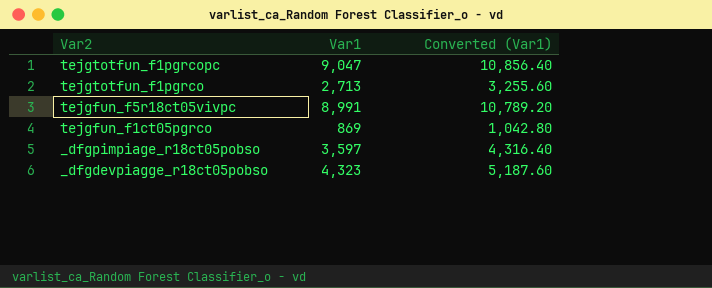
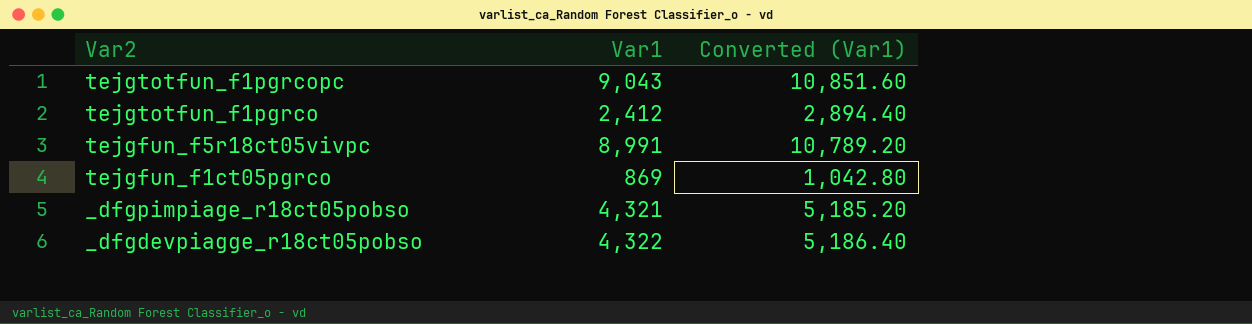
tejgtotfun_f1pgrcopc | Var1: 9,047 -> 9,043
tejgtotfun_f1pgrcopc | Converted (Var1): 10,856.40 -> 10,851.60
tejgtotfun_f1pgrco | Var1: 2,713 -> 2,412
tejgtotfun_f1pgrco | Converted (Var1): 3,255.60 -> 2,894.40
_dfgpimpiage_r18ct05pobso | Var1: 3,597 -> 4,321
_dfgpimpiage_r18ct05pobso | Converted (Var1): 4,316.40 -> 5,185.20
_dfgdevpiagge_r18ct05pobso | Var1: 4,323 -> 4,322
_dfgdevpiagge_r18ct05pobso | Converted (Var1): 5,187.60 -> 5,186.40

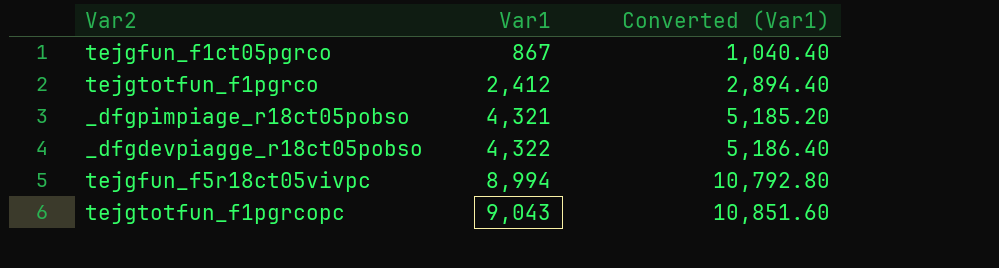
row order: Var2 descending -> Var1 ascending
tejgfun_f1ct05pgrco | Var1: 869 -> 867
tejgfun_f1ct05pgrco | Converted (Var1): 1,042.80 -> 1,040.40
tejgfun_f5r18ct05vivpc | Var1: 8,991 -> 8,994
tejgfun_f5r18ct05vivpc | Converted (Var1): 10,789.20 -> 10,792.80

